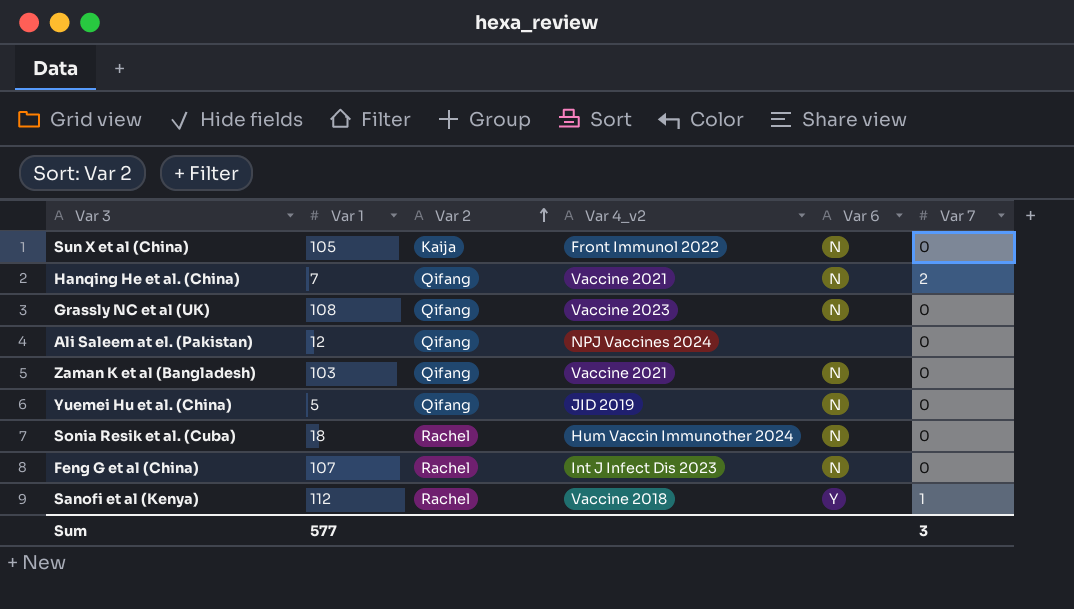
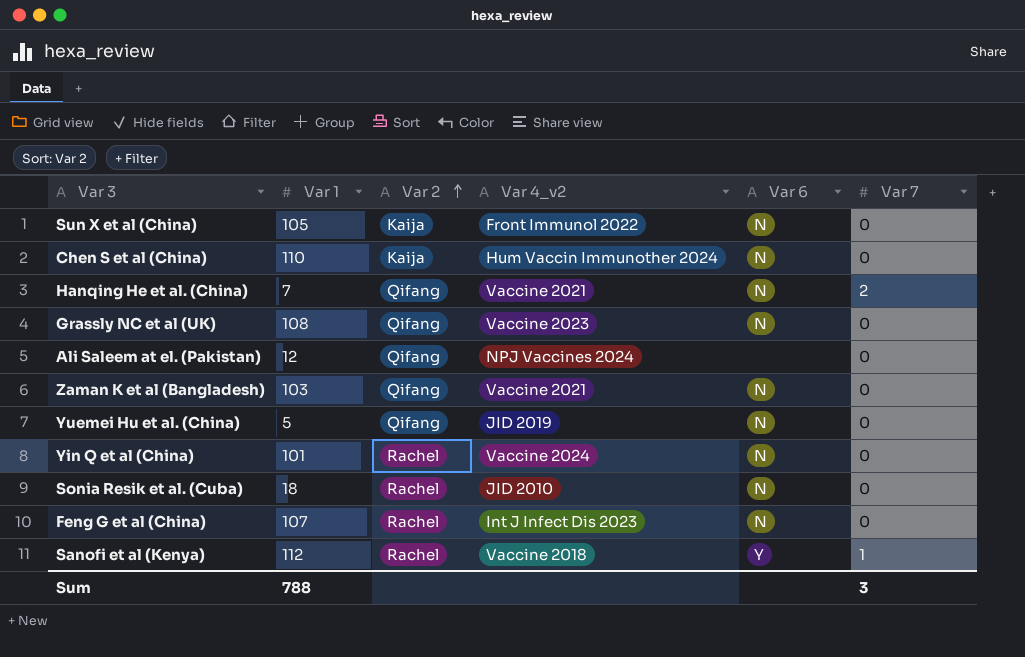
row Chen S et al (China): none -> 110 | Kaija | Hum Vaccin Immunother 2024 | N | 0
row Yin Q et al (China): none -> 101 | Rachel | Vaccine 2024 | N | 0
Sonia Resik et al. (Cuba) | Var 4_v2: Hum Vaccin Immunother 2024 -> JID 2010
Sum | Var 1: 577 -> 788

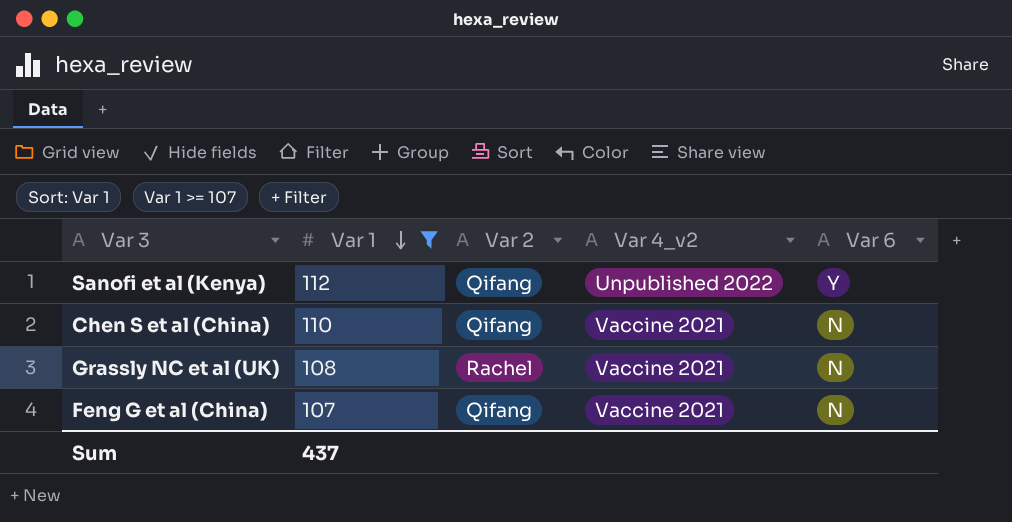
filter: none -> Var 1 >= 107
row order: Var 2 ascending -> Var 1 descending
column Var 7 | position: 6 -> none
Sanofi et al (Kenya) | Var 2: Rachel -> Qifang
Sanofi et al (Kenya) | Var 4_v2: Vaccine 2018 -> Unpublished 2022
Chen S et al (China) | Var 2: Kaija -> Qifang
Chen S et al (China) | Var 4_v2: Hum Vaccin Immunother 2024 -> Vaccine 2021
Grassly NC et al (UK) | Var 2: Qifang -> Rachel
Grassly NC et al (UK) | Var 4_v2: Vaccine 2023 -> Vaccine 2021
Feng G et al (China) | Var 2: Rachel -> Qifang
Feng G et al (China) | Var 4_v2: Int J Infect Dis 2023 -> Vaccine 2021
Sum | Var 1: 788 -> 437

